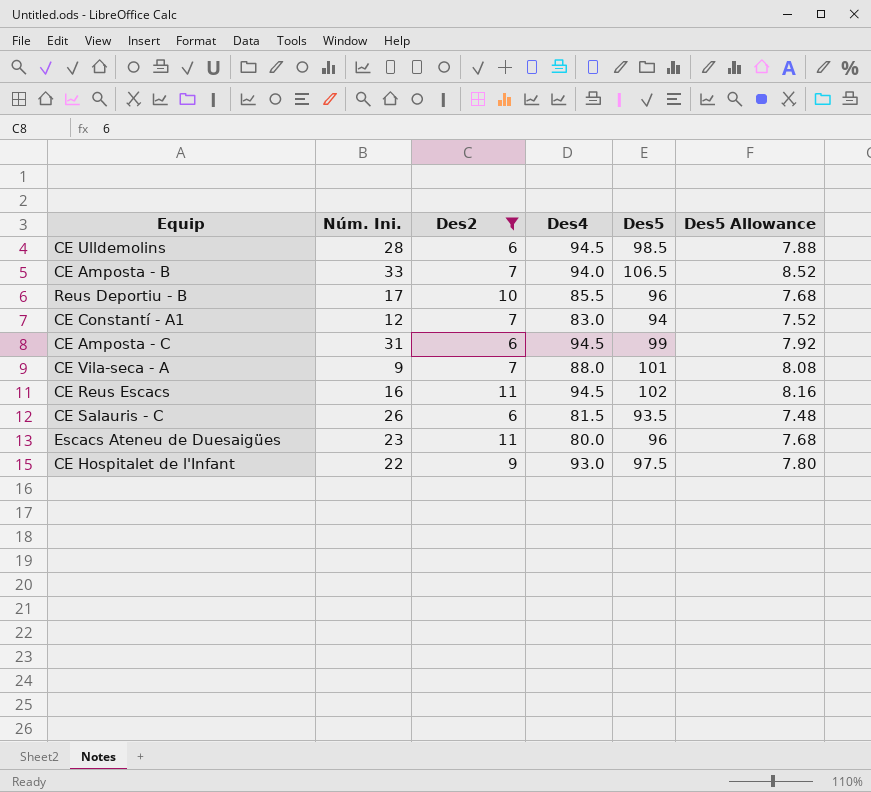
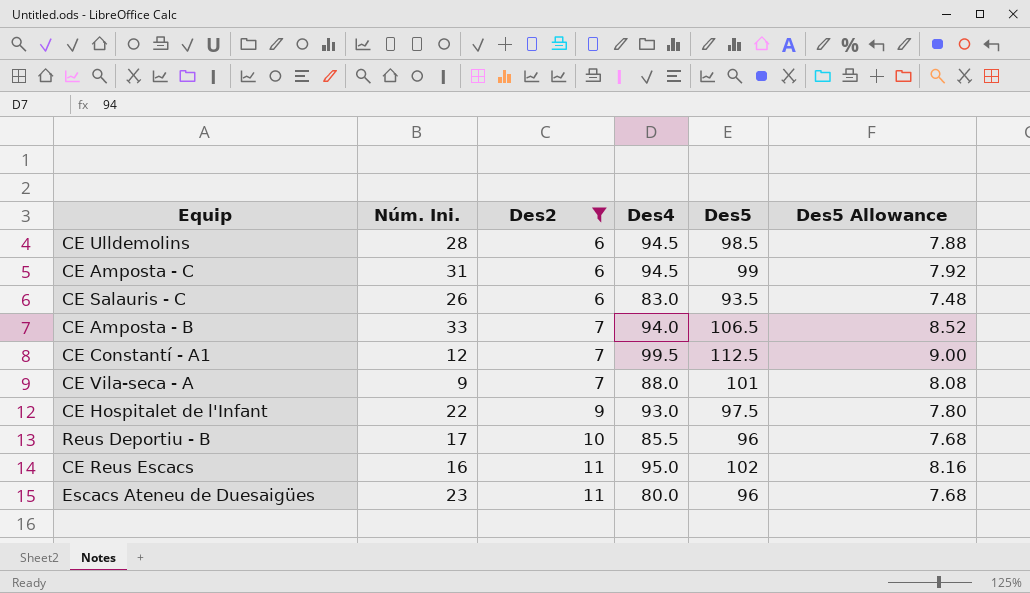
row order: none -> Des2 ascending
CE Salauris - C | Des4: 81.5 -> 83.0
CE Constantí - A1 | Des4: 83.0 -> 99.5
CE Constantí - A1 | Des5: 94 -> 112.5
CE Constantí - A1 | Des5 Allowance: 7.52 -> 9.00
CE Reus Escacs | Des4: 94.5 -> 95.0

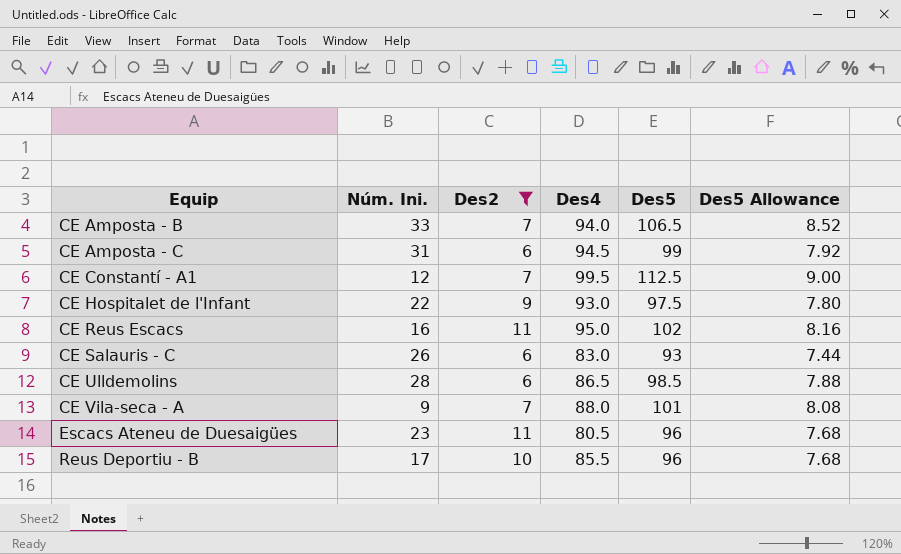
row order: Des2 ascending -> Equip ascending
CE Salauris - C | Des5: 93.5 -> 93
CE Salauris - C | Des5 Allowance: 7.48 -> 7.44
CE Ulldemolins | Des4: 94.5 -> 86.5
Escacs Ateneu de Duesaigües | Des4: 80.0 -> 80.5

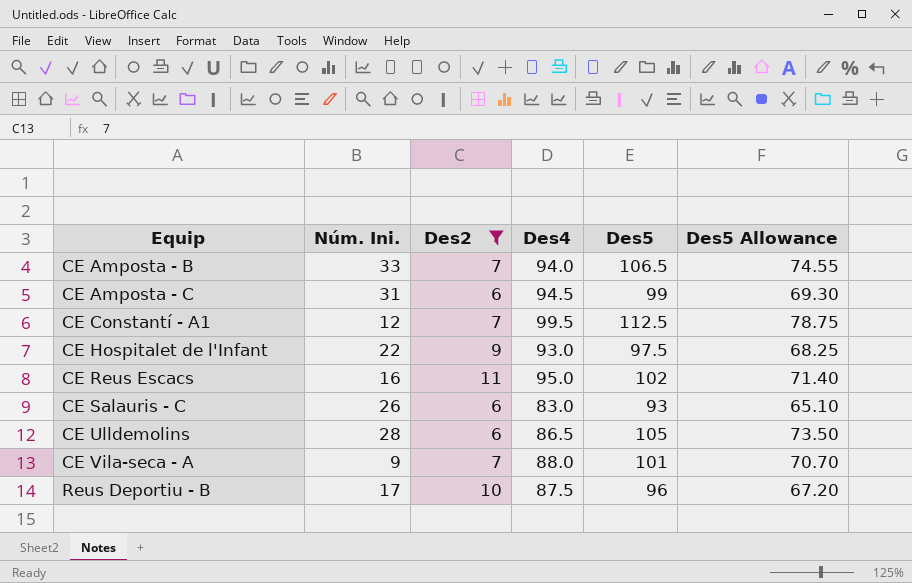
column Des5 Allowance | formula: [Des5] * 0.08 -> [Des5] * 0.7
row Escacs Ateneu de Duesaigües: 23 | 11 | 80.5 | 96 | 7.68 -> none
CE Ulldemolins | Des5: 98.5 -> 105
Reus Deportiu - B | Des4: 85.5 -> 87.5

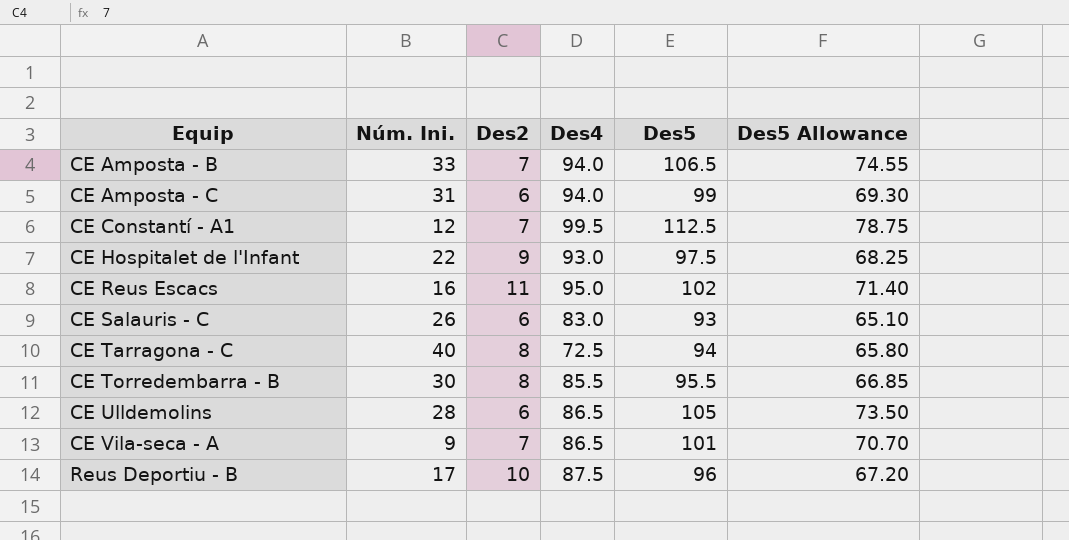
filter: Des2 != 8 -> none
CE Amposta - C | Des4: 94.5 -> 94.0
CE Vila-seca - A | Des4: 88.0 -> 86.5

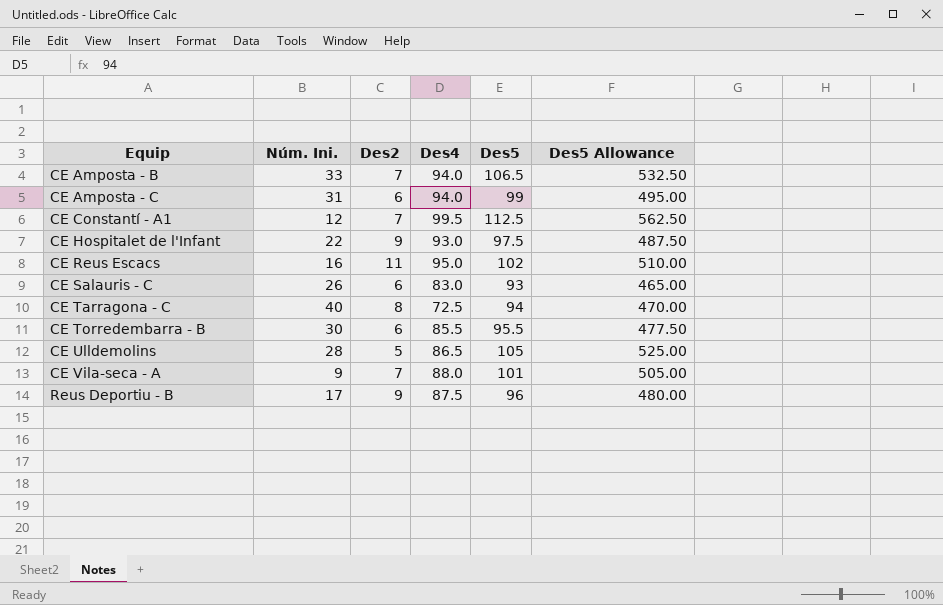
column Des5 Allowance | formula: [Des5] * 0.7 -> [Des5] * 5
CE Torredembarra - B | Des2: 8 -> 6
CE Ulldemolins | Des2: 6 -> 5
CE Vila-seca - A | Des4: 86.5 -> 88.0
Reus Deportiu - B | Des2: 10 -> 9

